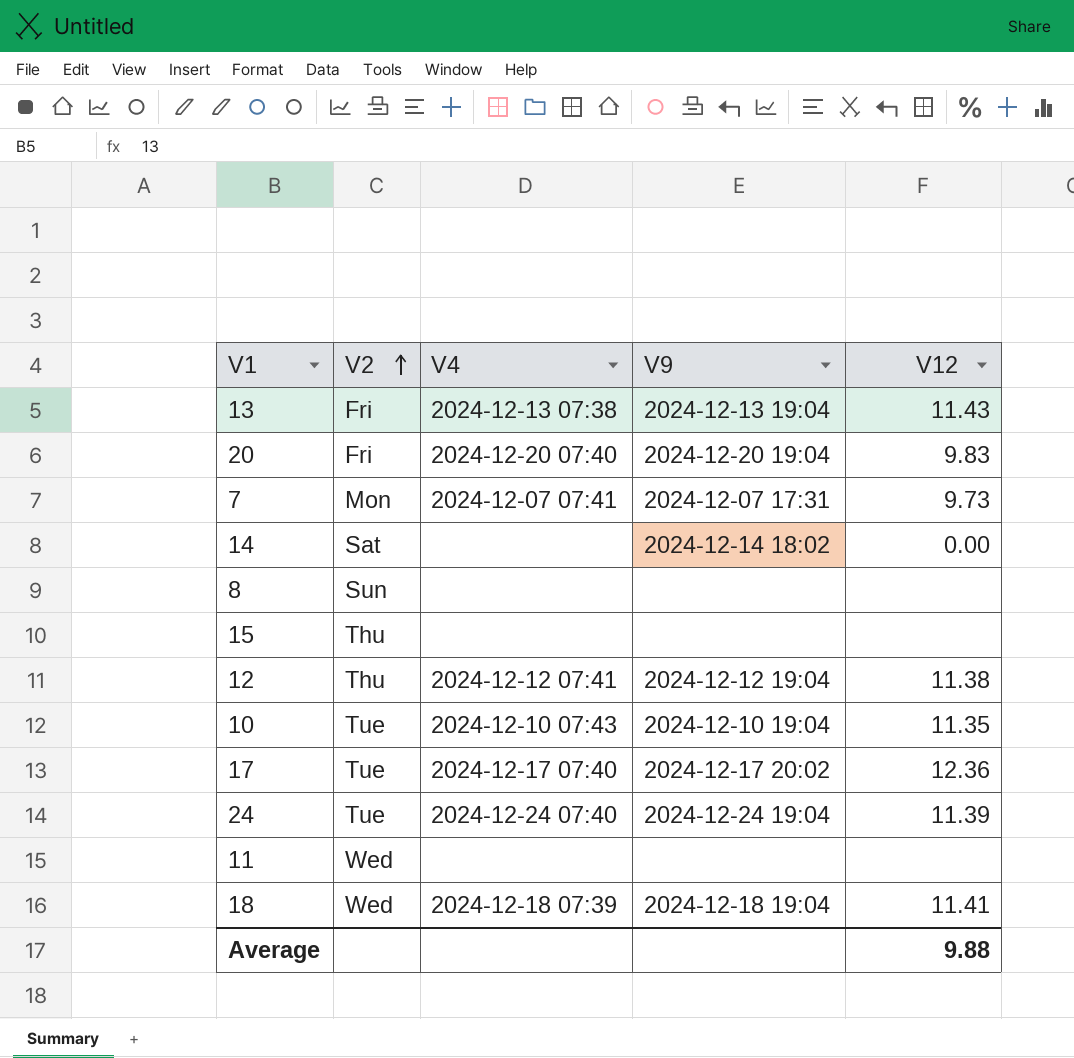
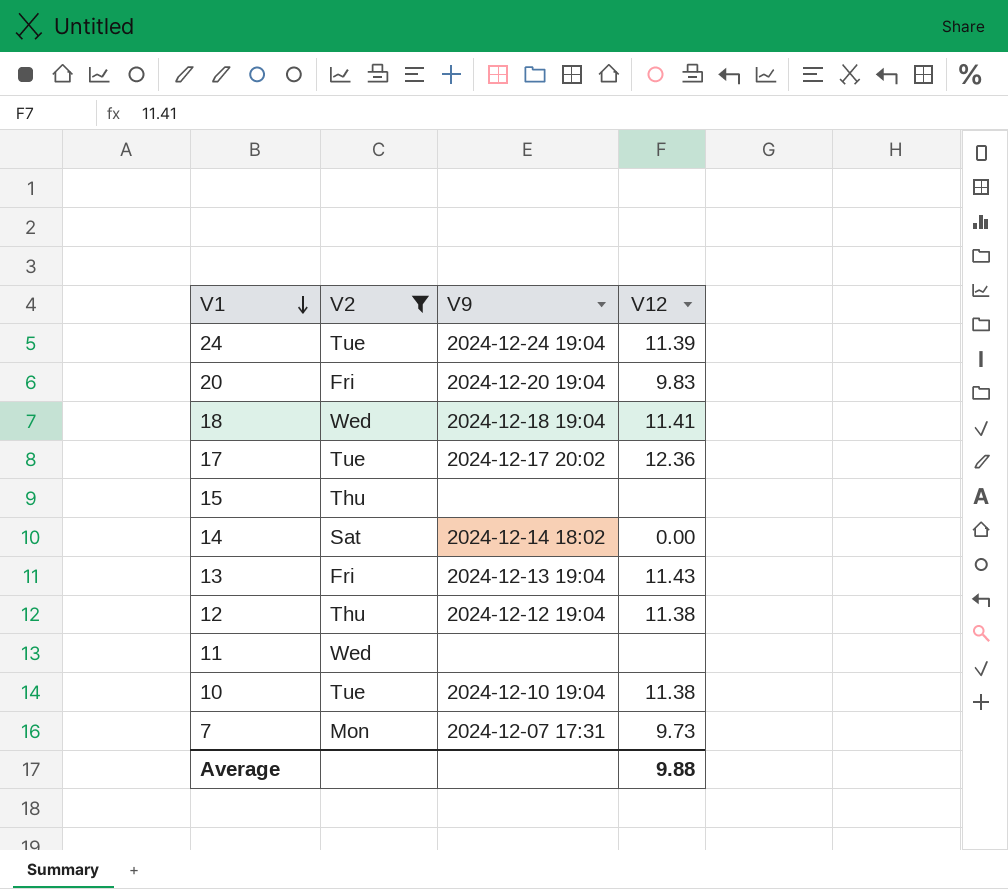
filter: none -> V2 != Sun
row order: V2 ascending -> V1 descending
column V4 | position: 3 -> none
10 | V12: 11.35 -> 11.38

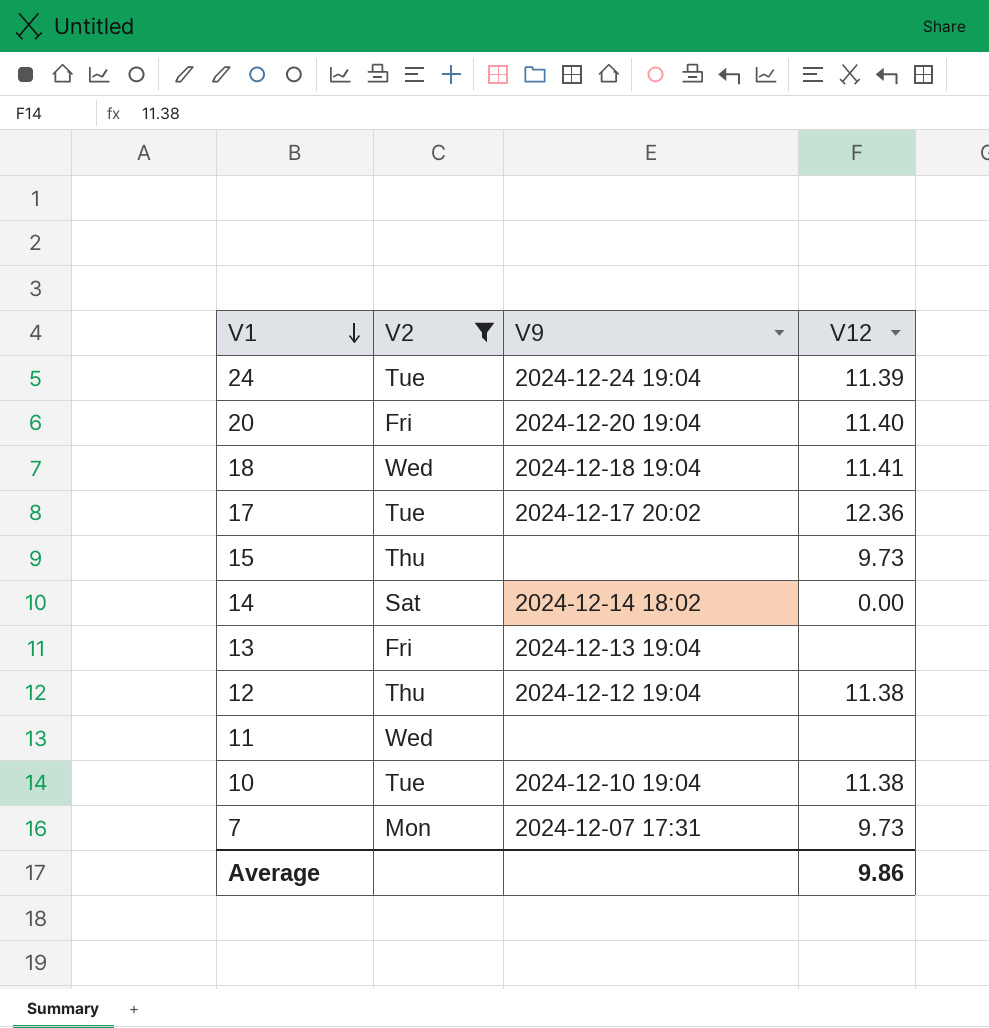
20 | V12: 9.83 -> 11.40
15 | V12: none -> 9.73
13 | V12: 11.43 -> none
Average | V12: 9.88 -> 9.86

